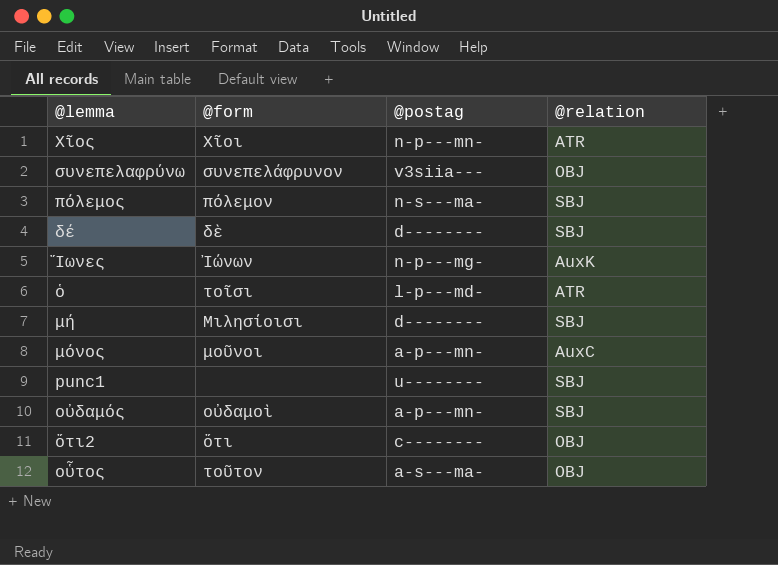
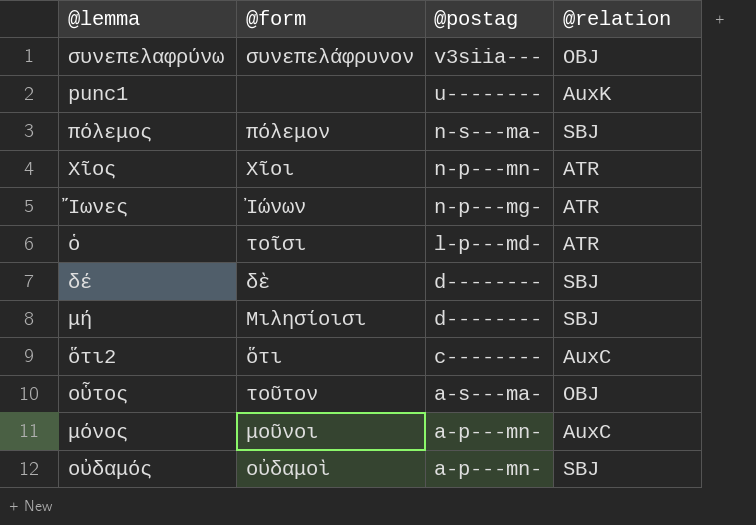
row order: none -> @postag descending
punc1 | @relation: SBJ -> AuxK
Ἴωνες | @relation: AuxK -> ATR
ὅτι2 | @relation: OBJ -> AuxC

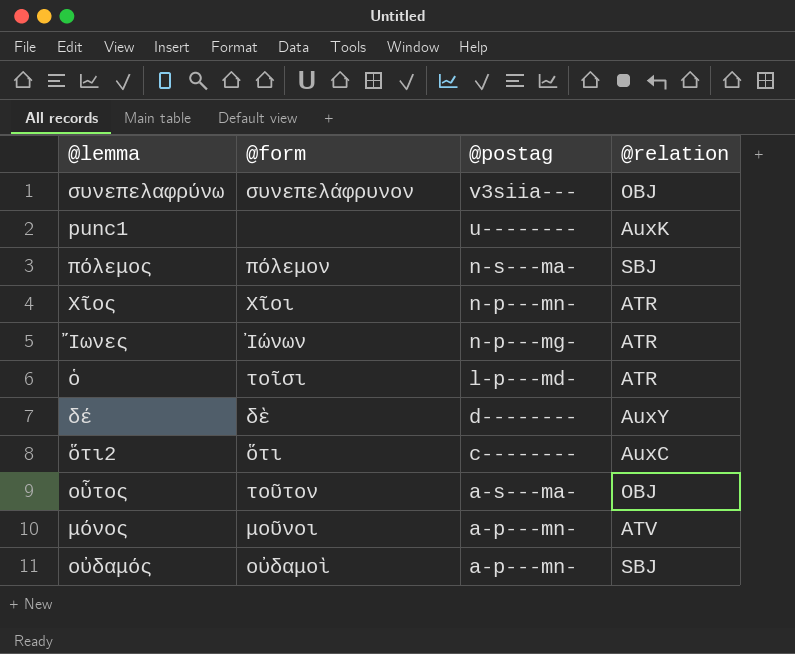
row μή: Μιλησίοισι | d-------- | SBJ -> none
δέ | @relation: SBJ -> AuxY
μόνος | @relation: AuxC -> ATV

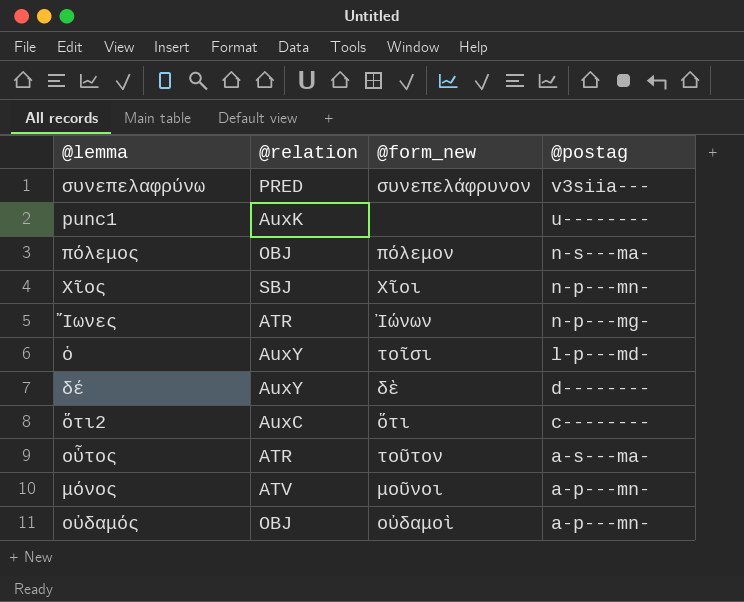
column @relation | position: 4 -> 2
column name: @form -> @form_new
συνεπελαφρύνω | @relation: OBJ -> PRED
πόλεμος | @relation: SBJ -> OBJ
Χῖος | @relation: ATR -> SBJ
ὁ | @relation: ATR -> AuxY
οὗτος | @relation: OBJ -> ATR
οὐδαμός | @relation: SBJ -> OBJ

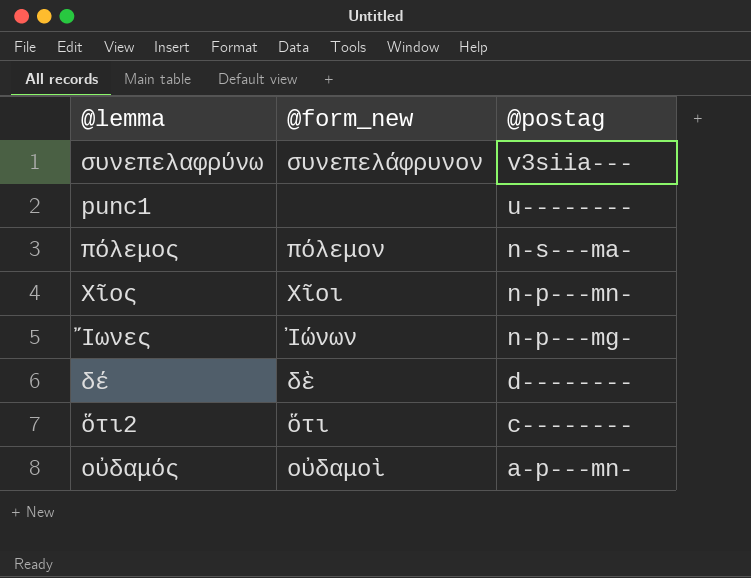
column @relation | position: 2 -> none
row ὁ: AuxY | τοῖσι | l-p---md- -> none
row οὗτος: ATR | τοῦτον | a-s---ma- -> none
row μόνος: ATV | μοῦνοι | a-p---mn- -> none

